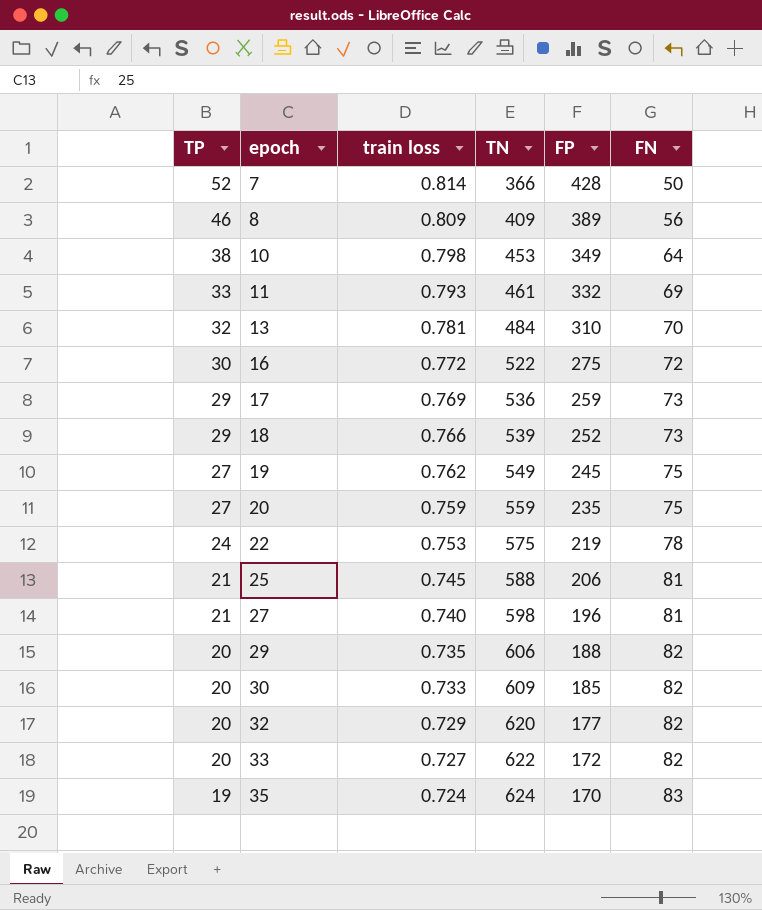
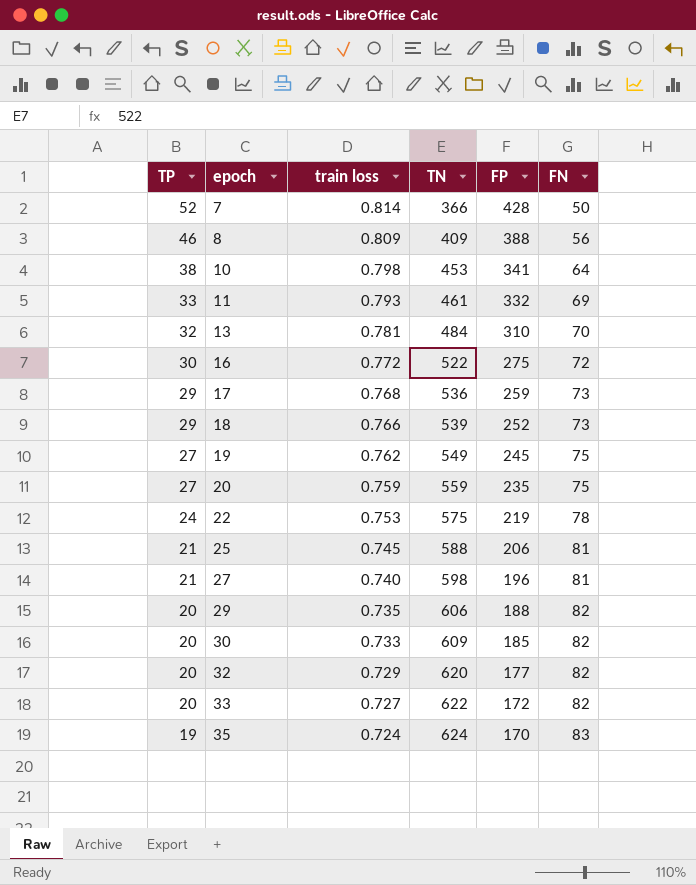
8 | FP: 389 -> 388
10 | FP: 349 -> 341
17 | train loss: 0.769 -> 0.768

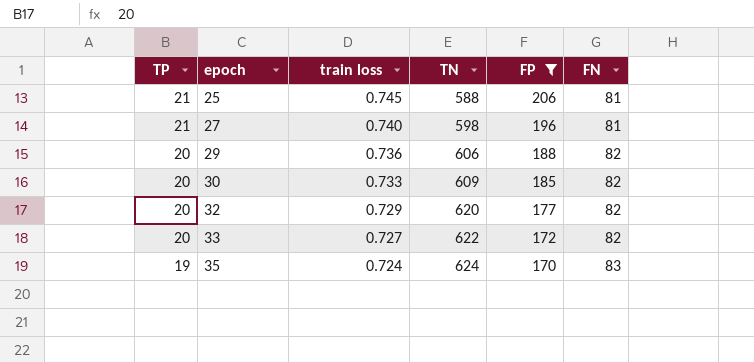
filter: none -> FP <= 206
29 | train loss: 0.735 -> 0.736

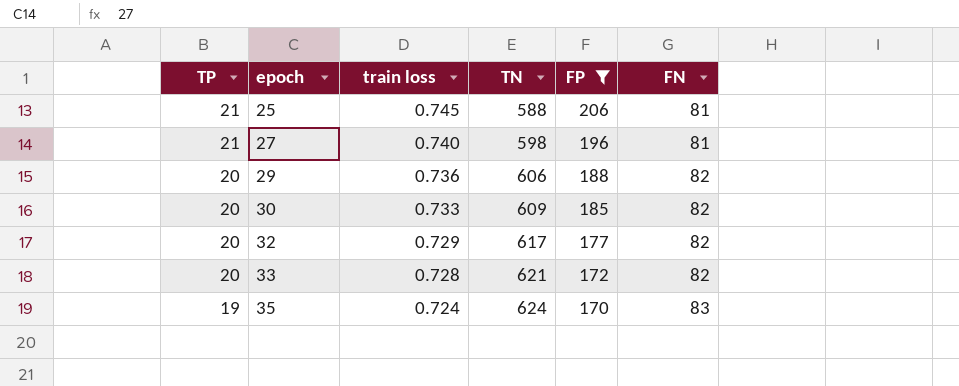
32 | TN: 620 -> 617
33 | train loss: 0.727 -> 0.728
33 | TN: 622 -> 621

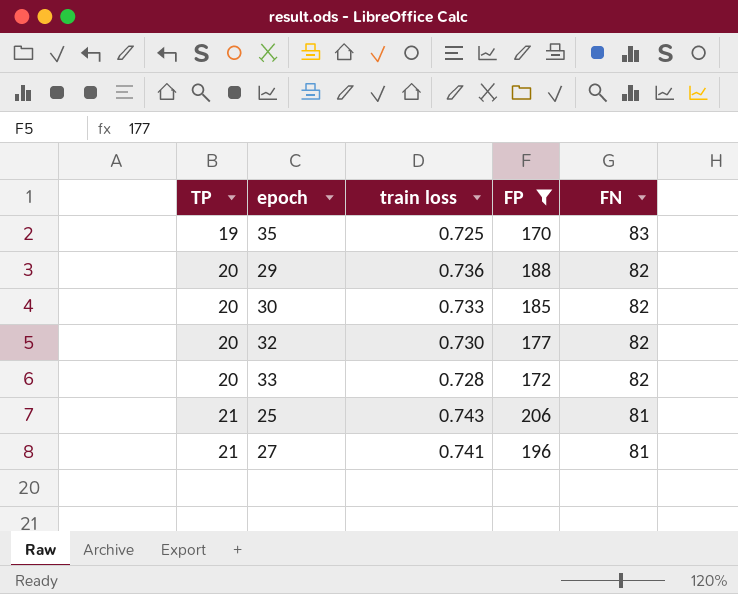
row order: TP descending -> TP ascending
column TN | position: 4 -> none
35 | train loss: 0.724 -> 0.725
32 | train loss: 0.729 -> 0.730
25 | train loss: 0.745 -> 0.743
27 | train loss: 0.740 -> 0.741

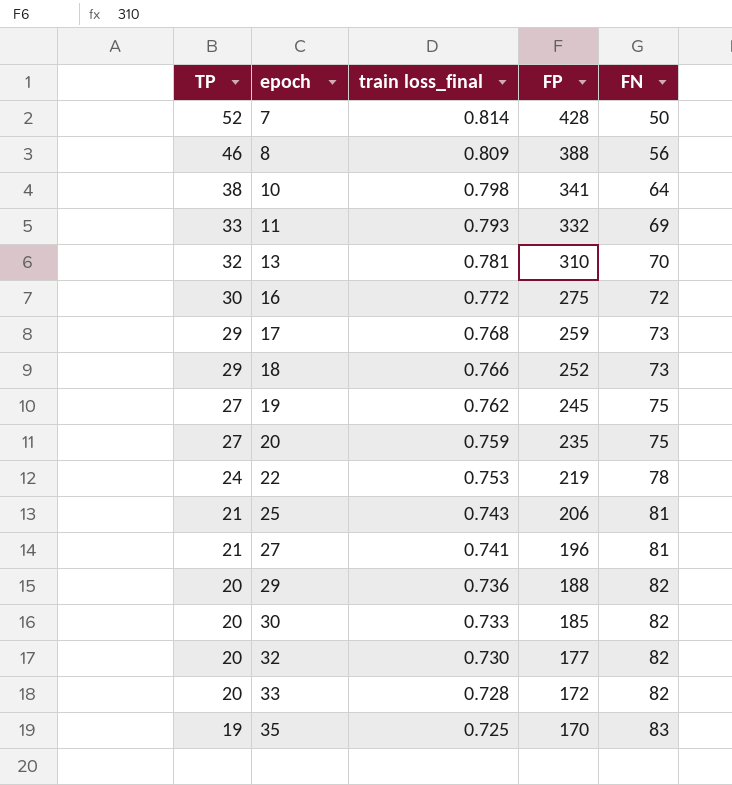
filter: FP <= 206 -> none
row order: TP ascending -> TP descending
column name: train loss -> train loss_final

